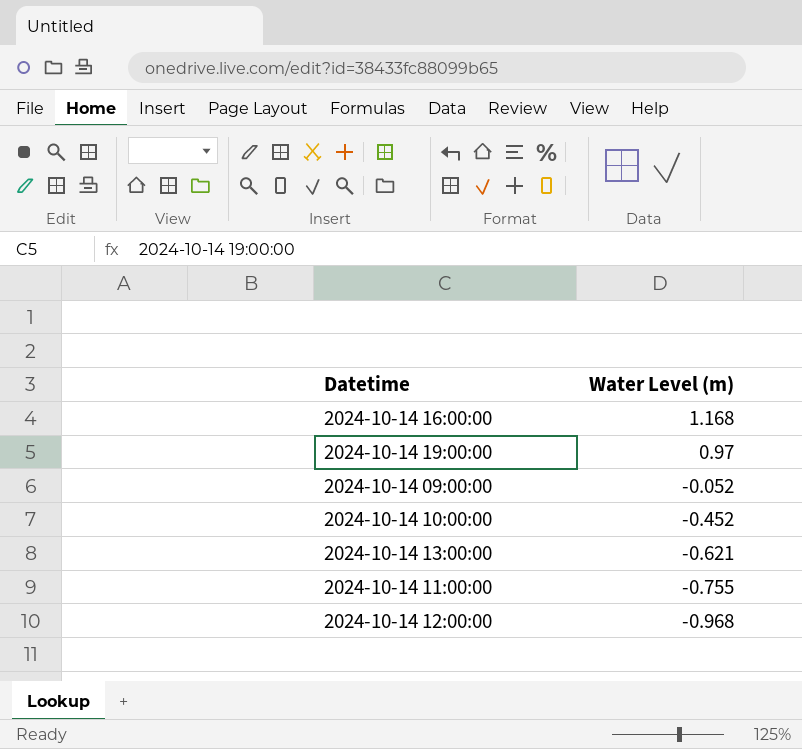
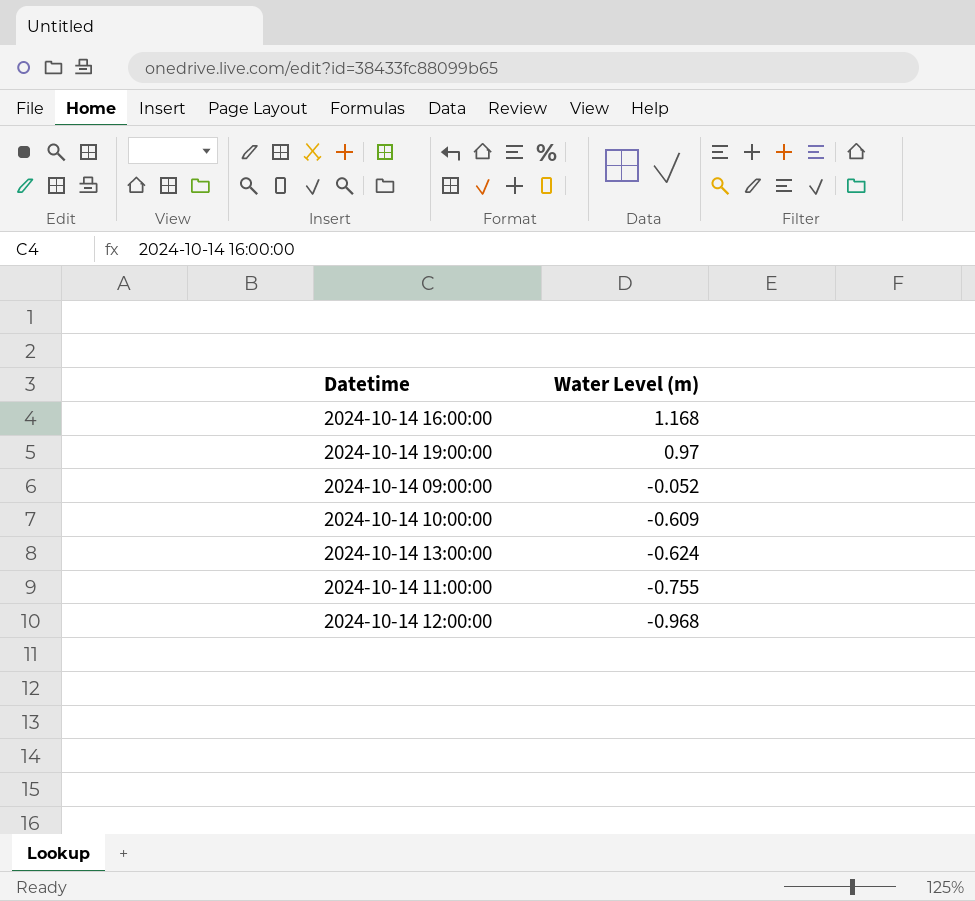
2024-10-14 10:00:00 | Water Level (m): -0.452 -> -0.609
2024-10-14 13:00:00 | Water Level (m): -0.621 -> -0.624

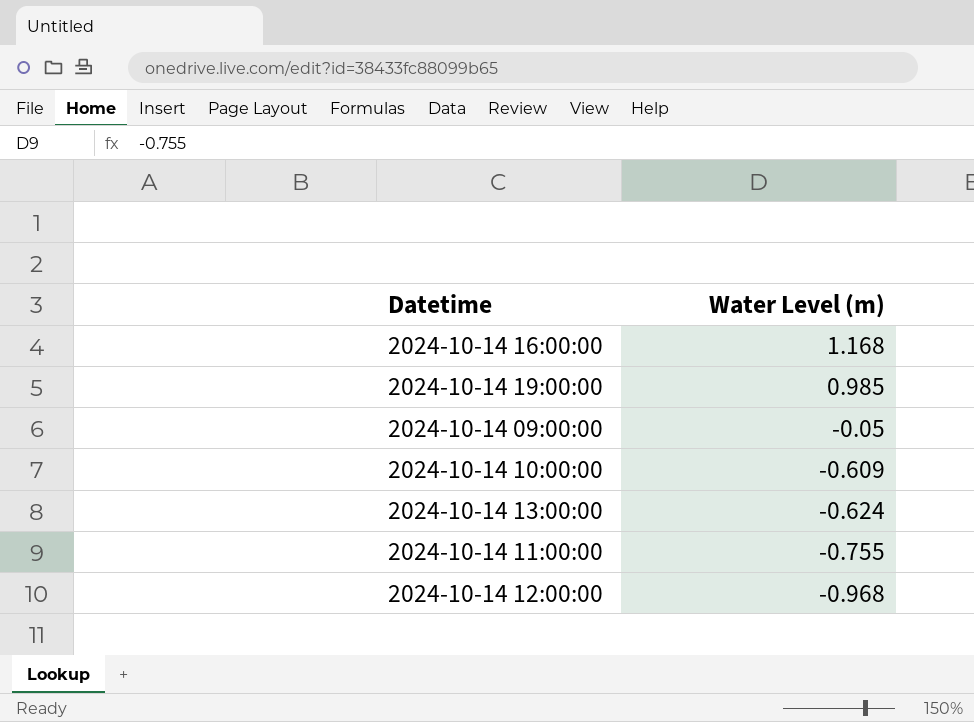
2024-10-14 19:00:00 | Water Level (m): 0.97 -> 0.985
2024-10-14 09:00:00 | Water Level (m): -0.052 -> -0.05

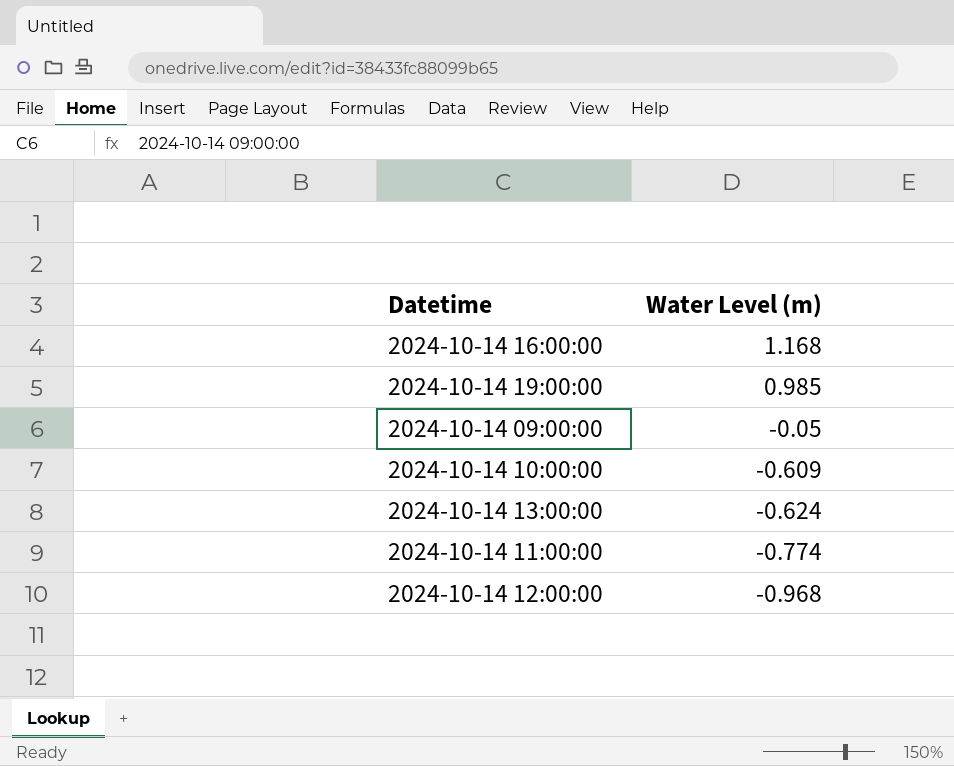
2024-10-14 11:00:00 | Water Level (m): -0.755 -> -0.774

